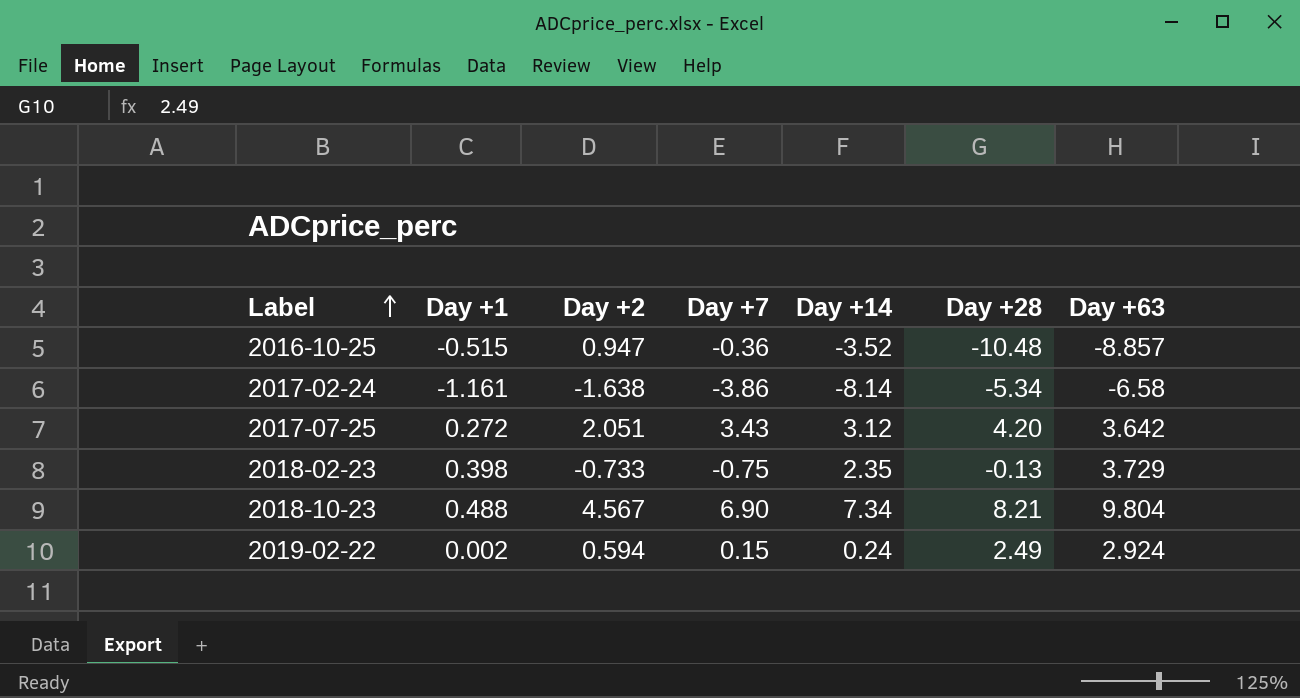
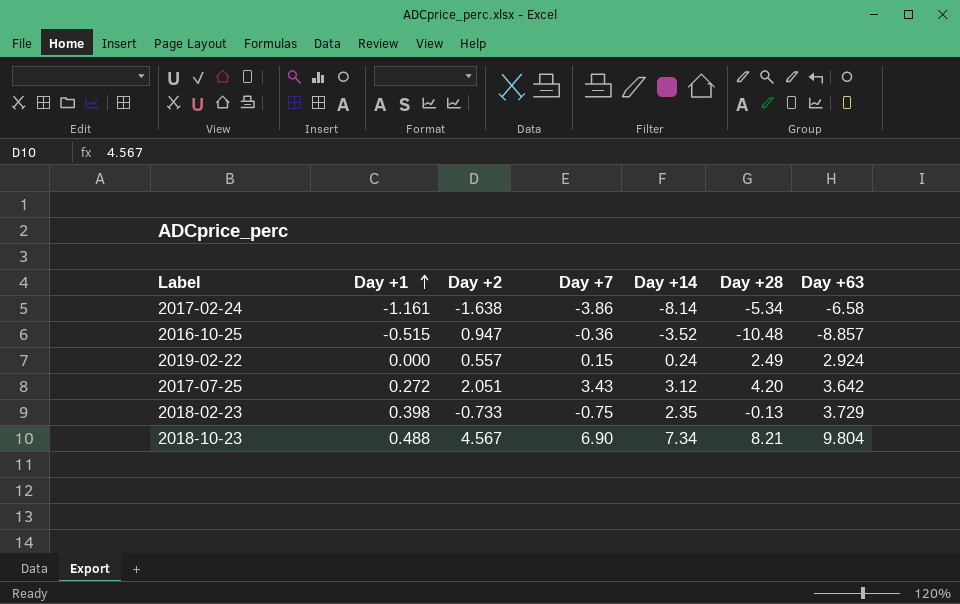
row order: Label ascending -> Day +1 ascending
2019-02-22 | Day +1: 0.002 -> 0.000
2019-02-22 | Day +2: 0.594 -> 0.557

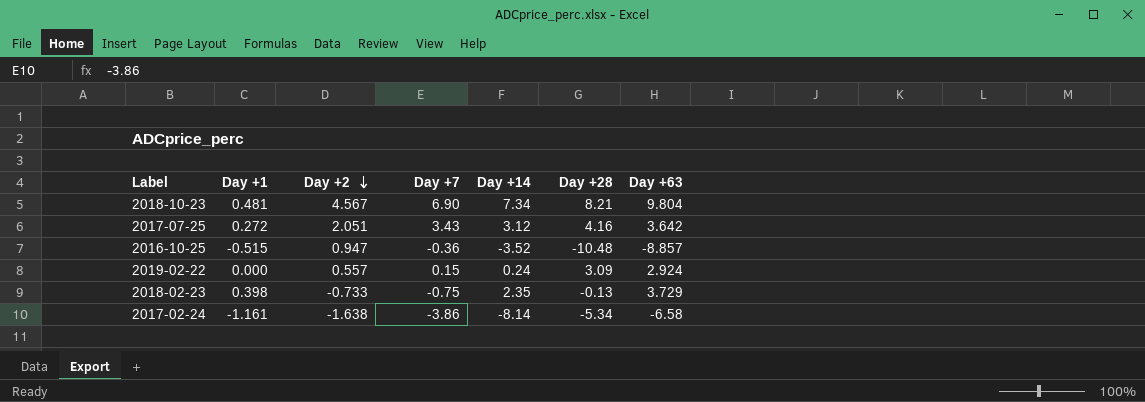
row order: Day +1 ascending -> Day +2 descending
2018-10-23 | Day +1: 0.488 -> 0.481
2017-07-25 | Day +28: 4.20 -> 4.16
2019-02-22 | Day +28: 2.49 -> 3.09

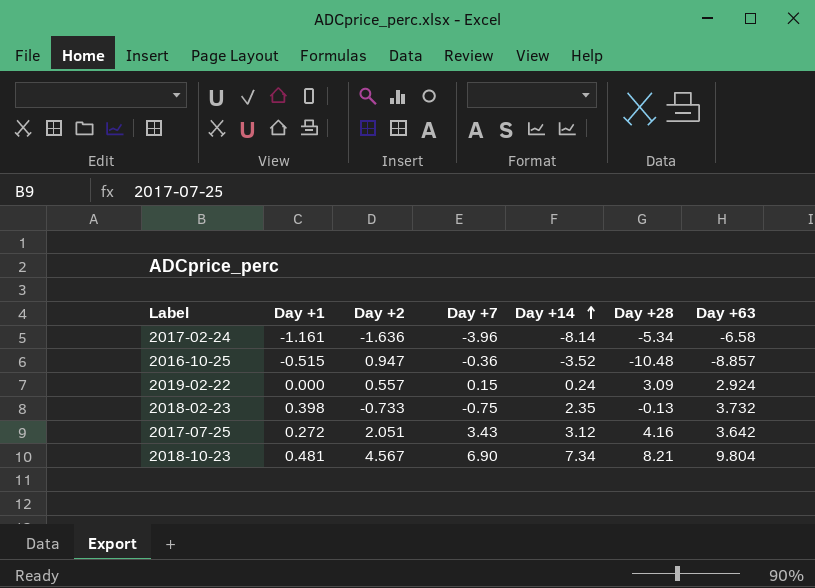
row order: Day +2 descending -> Day +14 ascending
2017-02-24 | Day +2: -1.638 -> -1.636
2017-02-24 | Day +7: -3.86 -> -3.96
2018-02-23 | Day +63: 3.729 -> 3.732

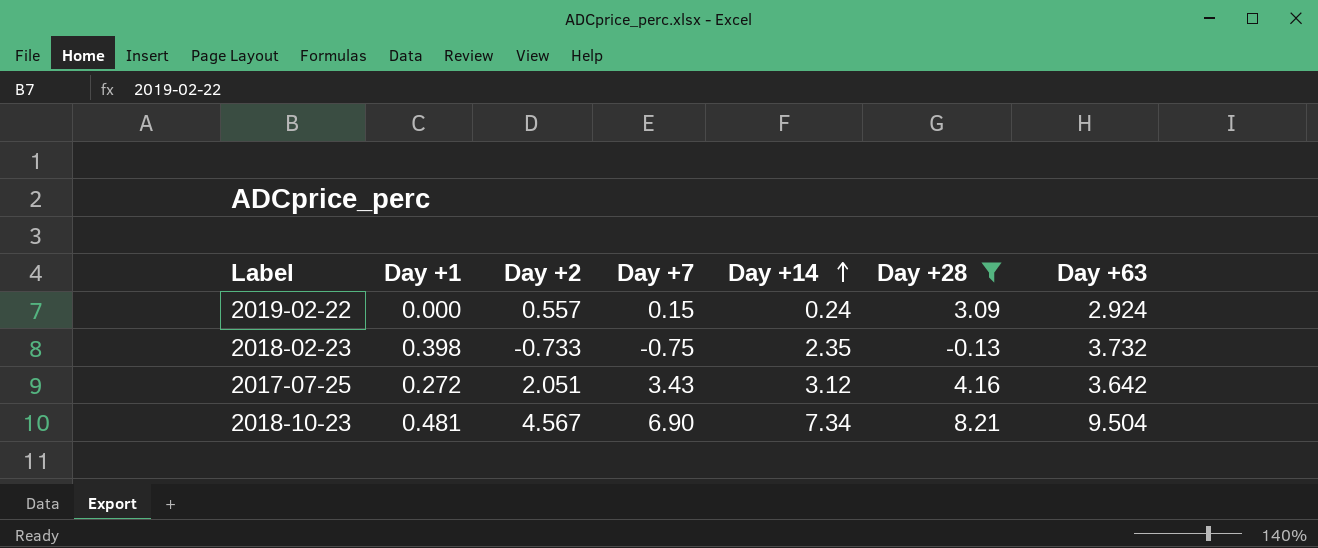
filter: none -> Day +28 >= -0.13
2018-10-23 | Day +63: 9.804 -> 9.504

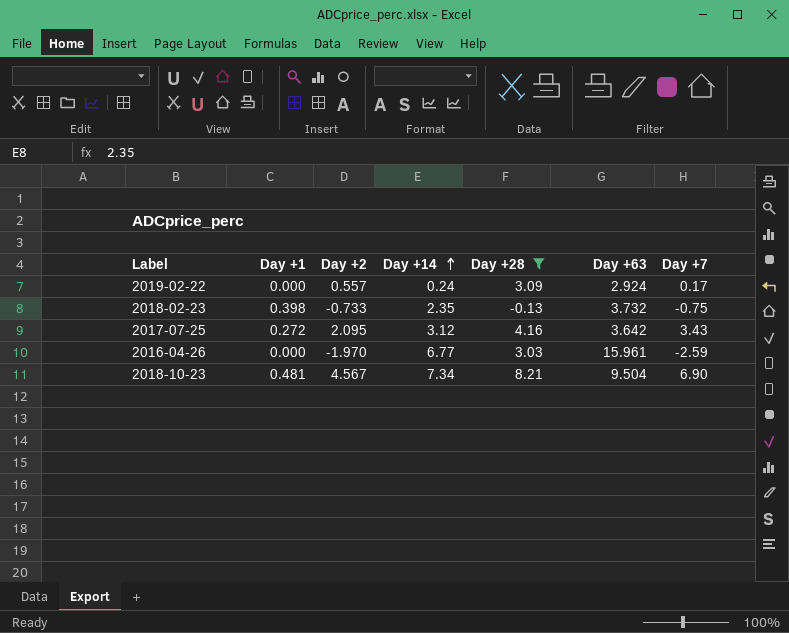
column Day +7 | position: 4 -> 7
2019-02-22 | Day +7: 0.15 -> 0.17
2017-07-25 | Day +2: 2.051 -> 2.095
row 2016-04-26: none -> 0.000 | -1.970 | 6.77 | 3.03 | 15.961 | -2.59

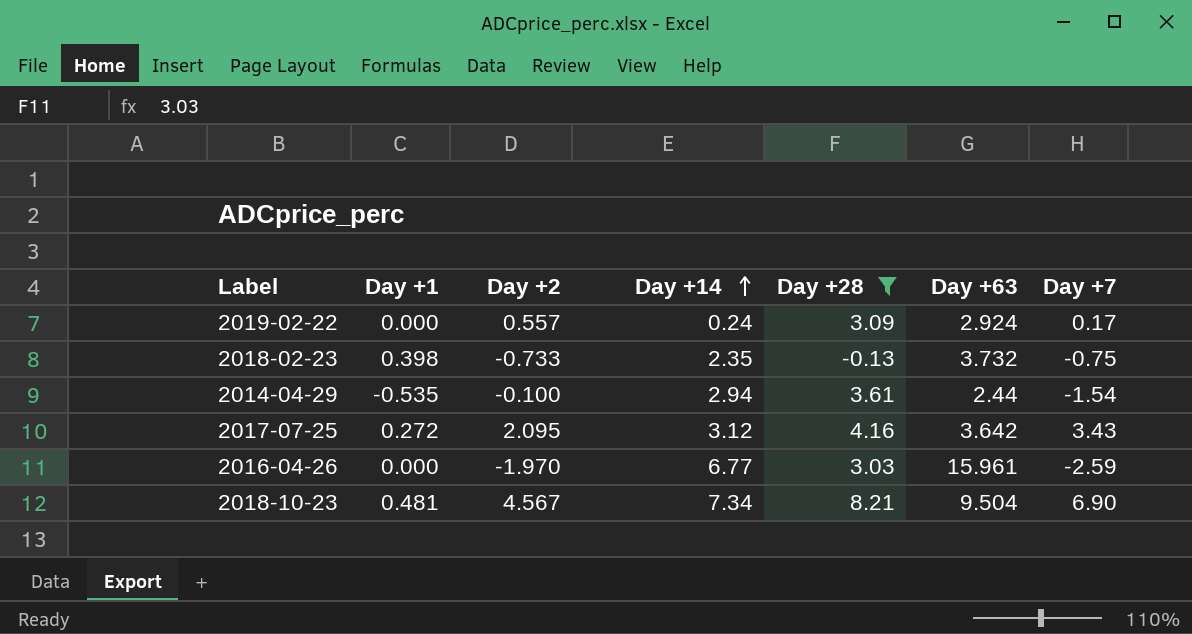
row 2014-04-29: none -> -0.535 | -0.100 | 2.94 | 3.61 | 2.44 | -1.54

